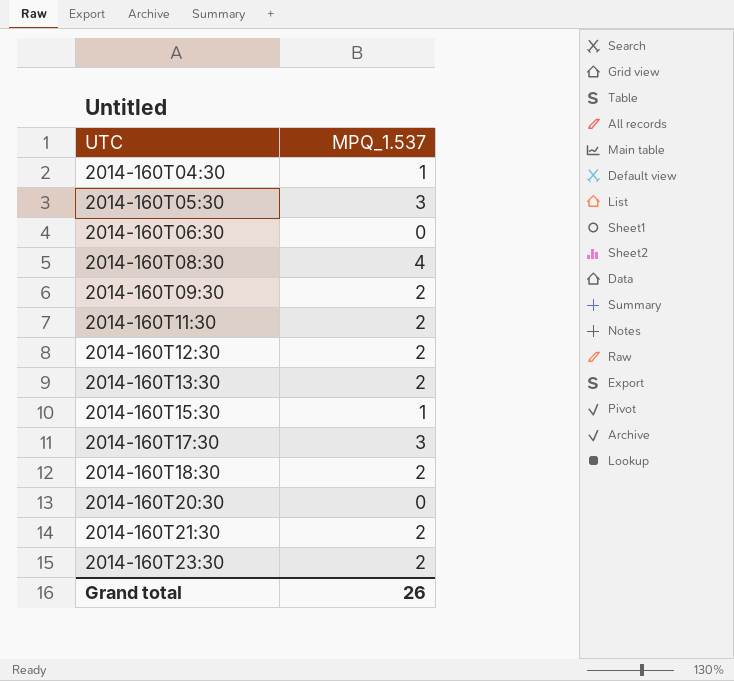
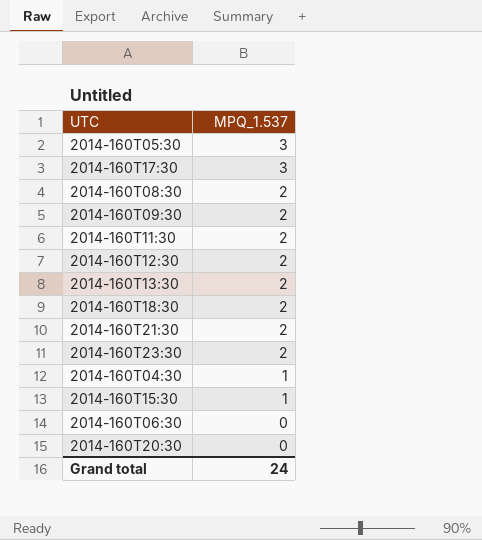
row order: UTC ascending -> MPQ_1.537 descending
2014-160T08:30 | MPQ_1.537: 4 -> 2
Grand total | MPQ_1.537: 26 -> 24

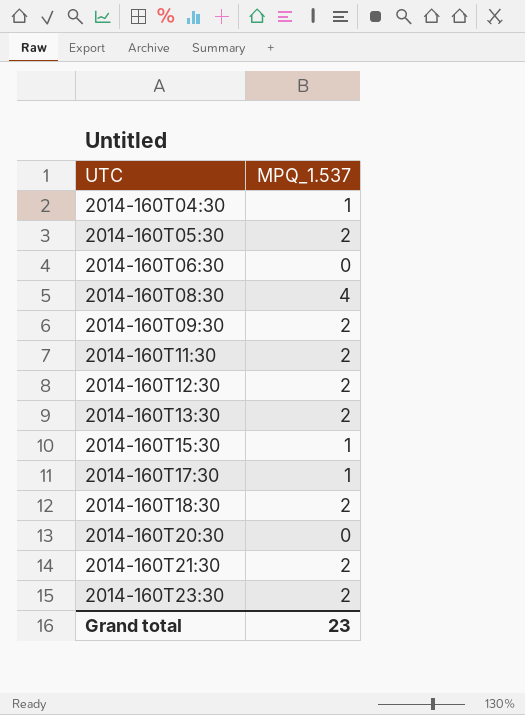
row order: MPQ_1.537 descending -> UTC ascending
2014-160T05:30 | MPQ_1.537: 3 -> 2
2014-160T08:30 | MPQ_1.537: 2 -> 4
2014-160T17:30 | MPQ_1.537: 3 -> 1
Grand total | MPQ_1.537: 24 -> 23

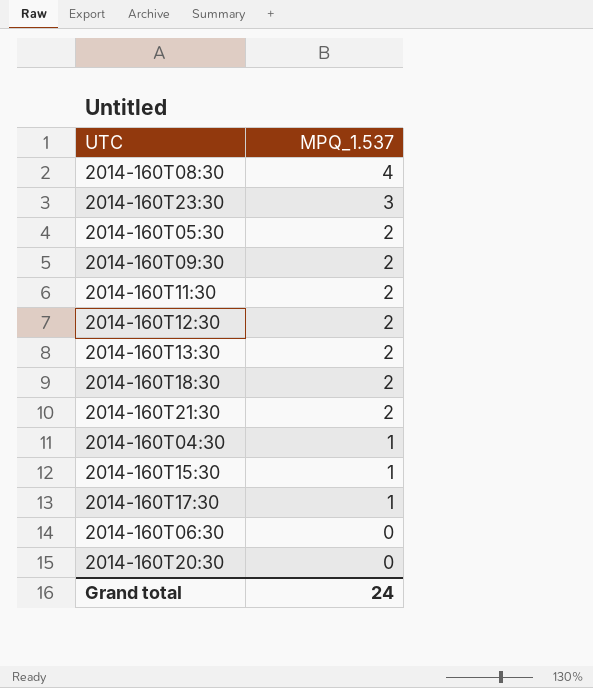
row order: UTC ascending -> MPQ_1.537 descending
2014-160T23:30 | MPQ_1.537: 2 -> 3
Grand total | MPQ_1.537: 23 -> 24

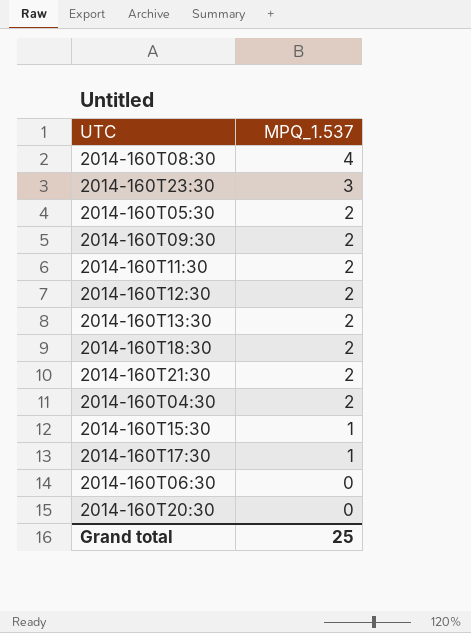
2014-160T04:30 | MPQ_1.537: 1 -> 2
Grand total | MPQ_1.537: 24 -> 25

